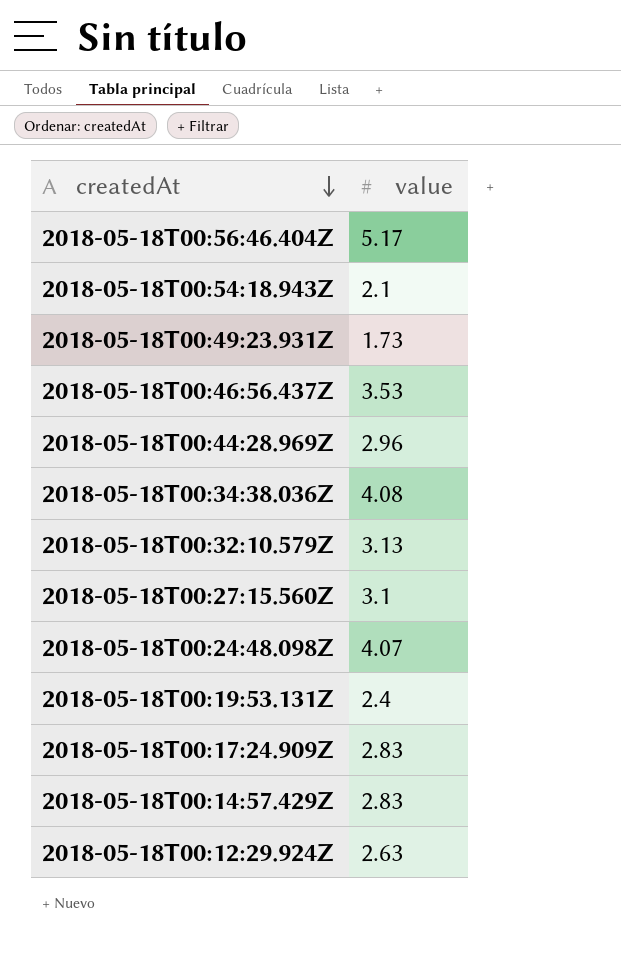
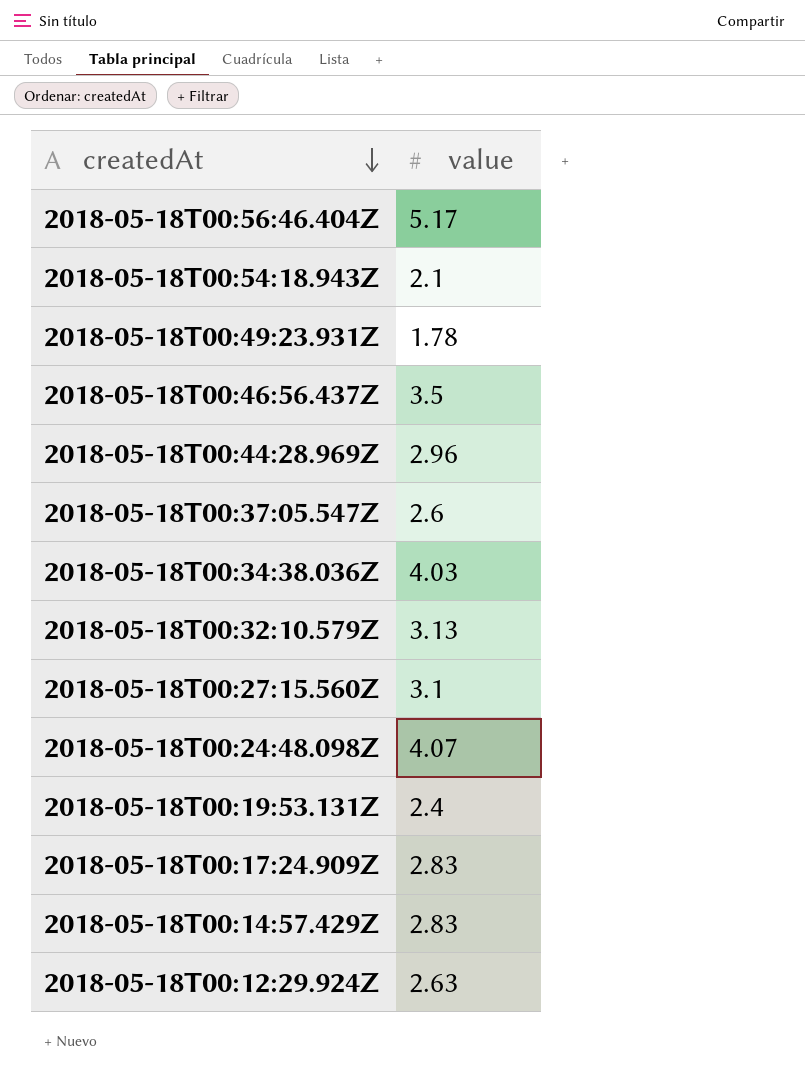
2018-05-18T00:49:23.931Z | value: 1.73 -> 1.78
2018-05-18T00:46:56.437Z | value: 3.53 -> 3.5
row 2018-05-18T00:37:05.547Z: none -> 2.6
2018-05-18T00:34:38.036Z | value: 4.08 -> 4.03

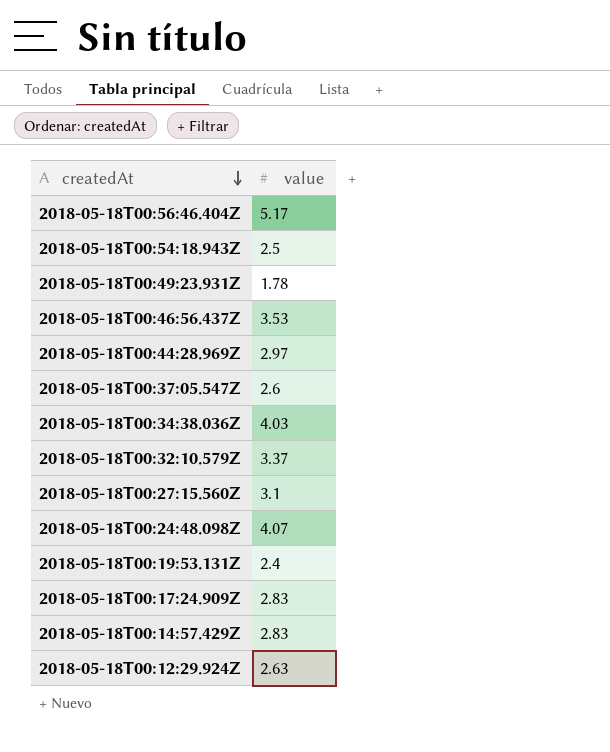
2018-05-18T00:54:18.943Z | value: 2.1 -> 2.5
2018-05-18T00:46:56.437Z | value: 3.5 -> 3.53
2018-05-18T00:44:28.969Z | value: 2.96 -> 2.97
2018-05-18T00:32:10.579Z | value: 3.13 -> 3.37

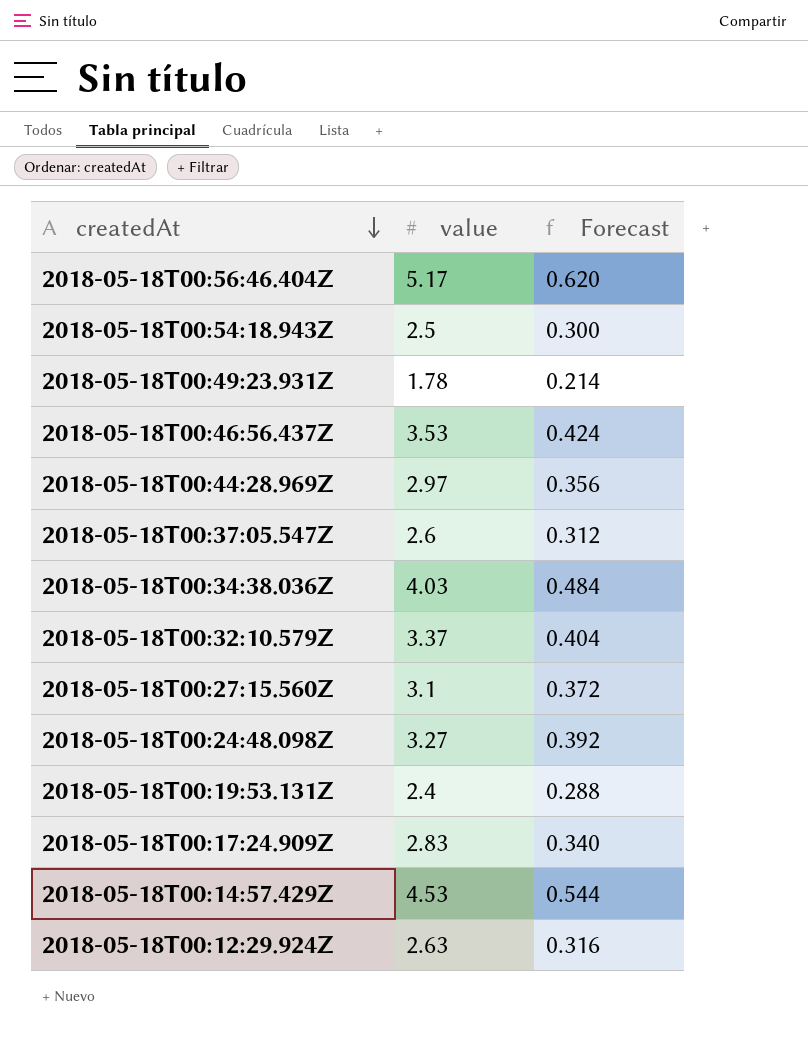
column Forecast | formula: none -> [value] * 0.12
2018-05-18T00:24:48.098Z | value: 4.07 -> 3.27
2018-05-18T00:14:57.429Z | value: 2.83 -> 4.53

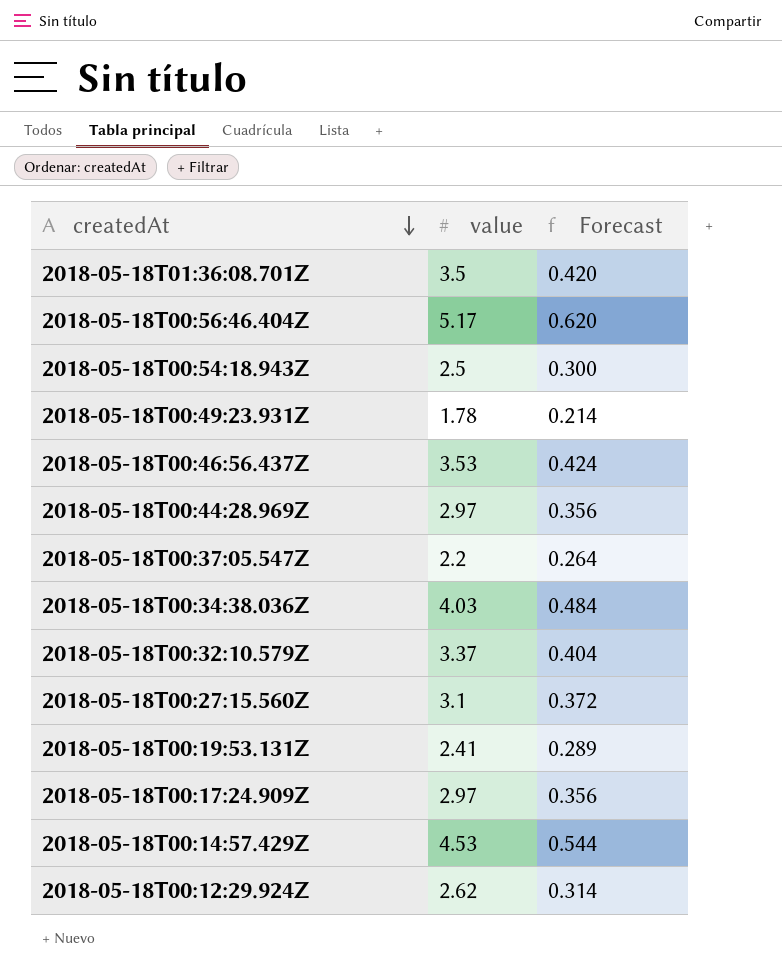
row 2018-05-18T00:24:48.098Z: 3.27 | 0.392 -> none
row 2018-05-18T01:36:08.701Z: none -> 3.5 | 0.420
2018-05-18T00:37:05.547Z | value: 2.6 -> 2.2
2018-05-18T00:37:05.547Z | Forecast: 0.312 -> 0.264
2018-05-18T00:19:53.131Z | value: 2.4 -> 2.41
2018-05-18T00:19:53.131Z | Forecast: 0.288 -> 0.289
2018-05-18T00:17:24.909Z | value: 2.83 -> 2.97
2018-05-18T00:17:24.909Z | Forecast: 0.340 -> 0.356
2018-05-18T00:12:29.924Z | value: 2.63 -> 2.62
2018-05-18T00:12:29.924Z | Forecast: 0.316 -> 0.314

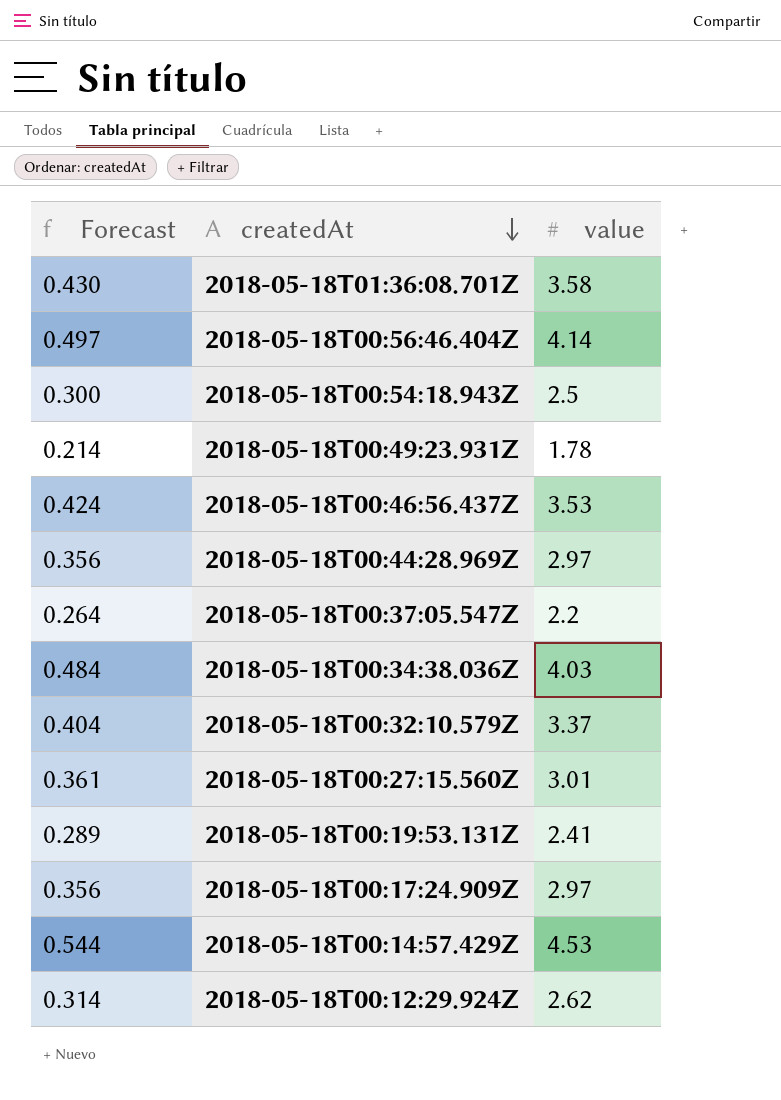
column Forecast | position: 3 -> 1
2018-05-18T01:36:08.701Z | Forecast: 0.420 -> 0.430
2018-05-18T01:36:08.701Z | value: 3.5 -> 3.58
2018-05-18T00:56:46.404Z | Forecast: 0.620 -> 0.497
2018-05-18T00:56:46.404Z | value: 5.17 -> 4.14
2018-05-18T00:27:15.560Z | Forecast: 0.372 -> 0.361
2018-05-18T00:27:15.560Z | value: 3.1 -> 3.01

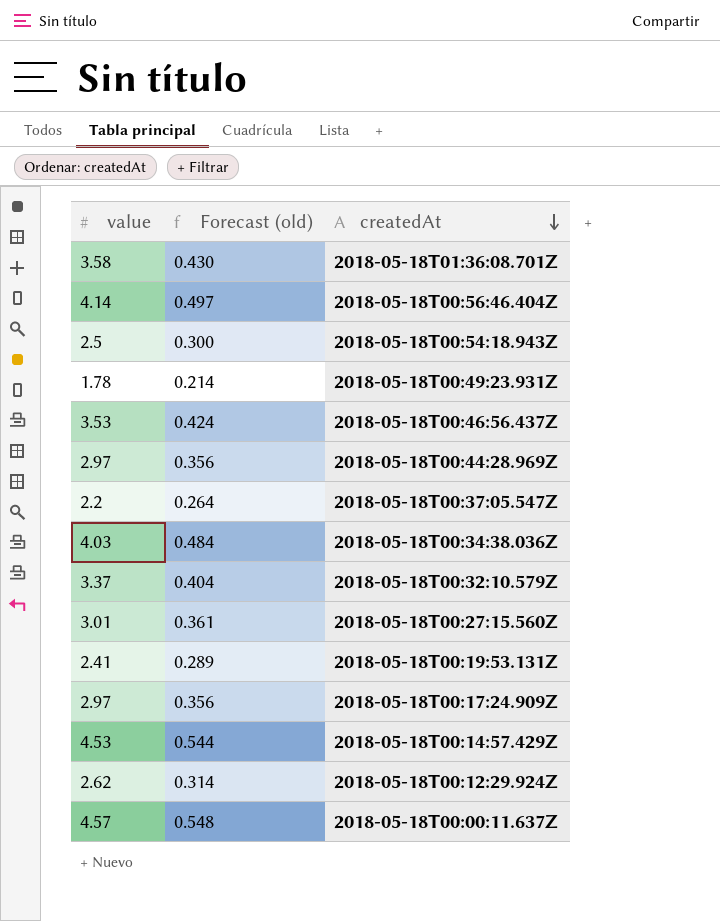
column value | position: 3 -> 1
column name: Forecast -> Forecast (old)
row 2018-05-18T00:00:11.637Z: none -> 4.57 | 0.548

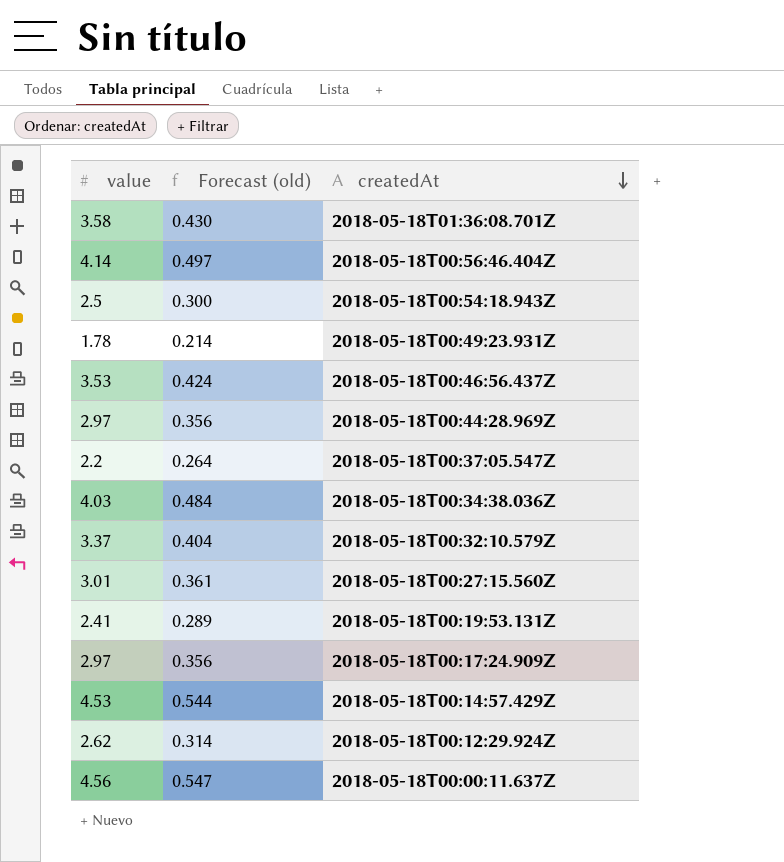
2018-05-18T00:00:11.637Z | value: 4.57 -> 4.56
2018-05-18T00:00:11.637Z | Forecast (old): 0.548 -> 0.547

